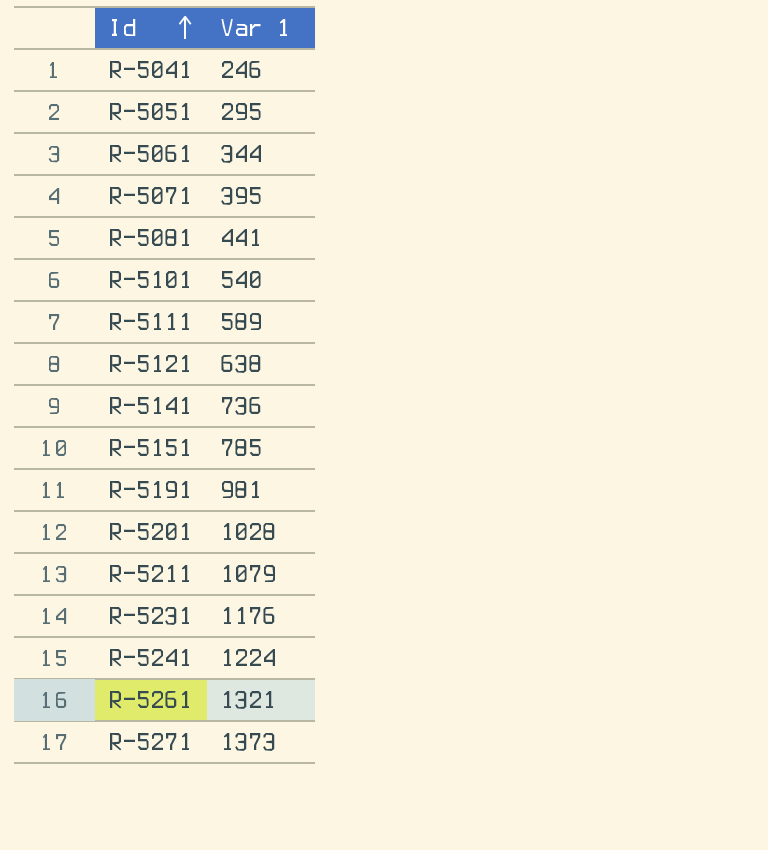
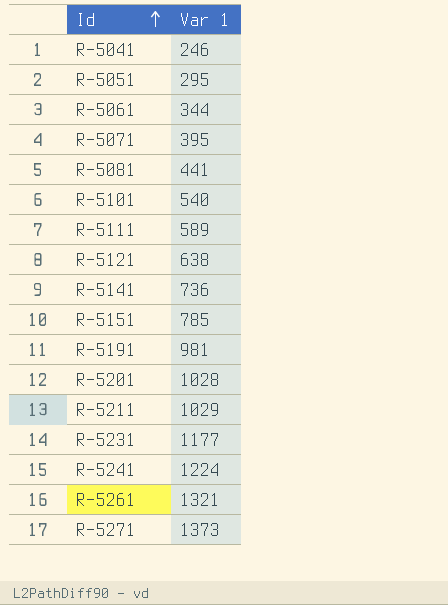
R-5211 | Var 1: 1079 -> 1029
R-5231 | Var 1: 1176 -> 1177

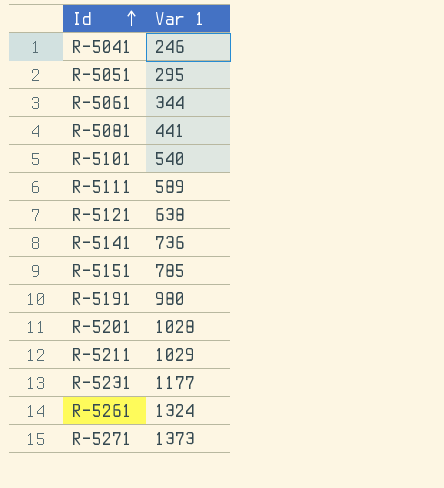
row R-5071: 395 -> none
row R-5241: 1224 -> none
R-5191 | Var 1: 981 -> 980
R-5261 | Var 1: 1321 -> 1324

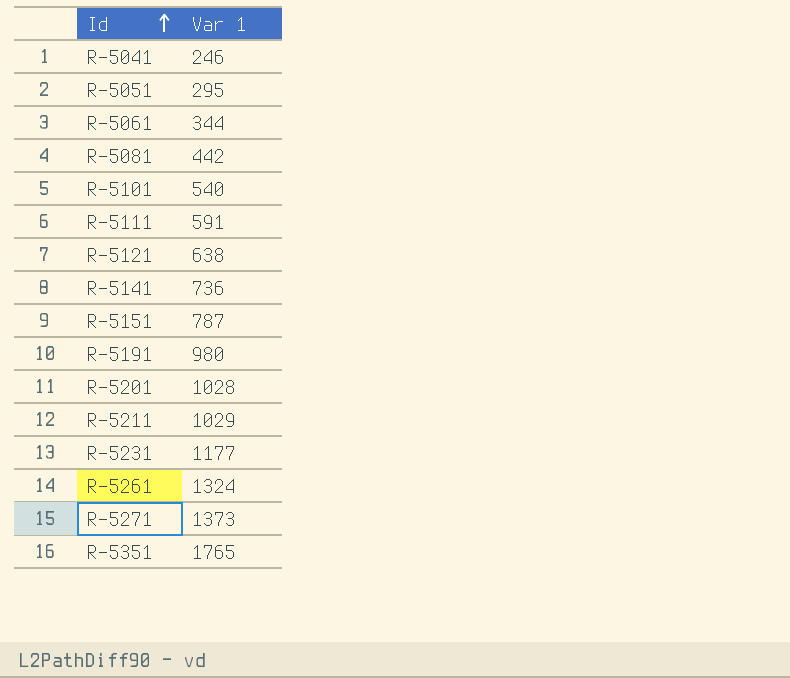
R-5081 | Var 1: 441 -> 442
R-5111 | Var 1: 589 -> 591
R-5151 | Var 1: 785 -> 787
row R-5351: none -> 1765

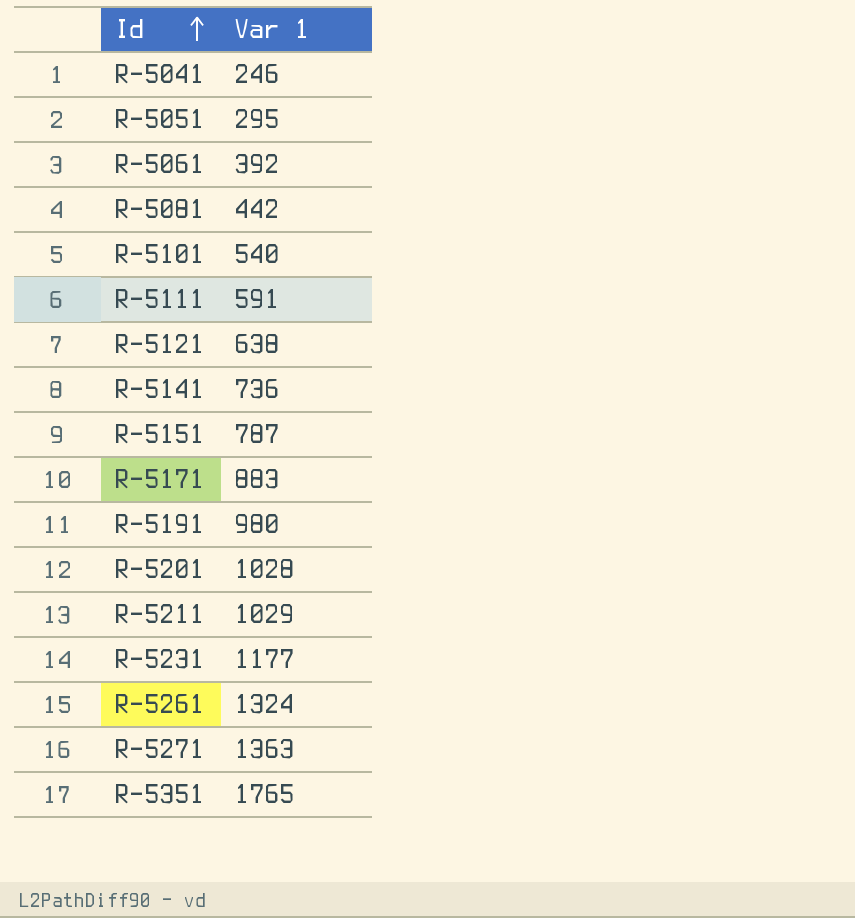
R-5061 | Var 1: 344 -> 392
row R-5171: none -> 883
R-5271 | Var 1: 1373 -> 1363

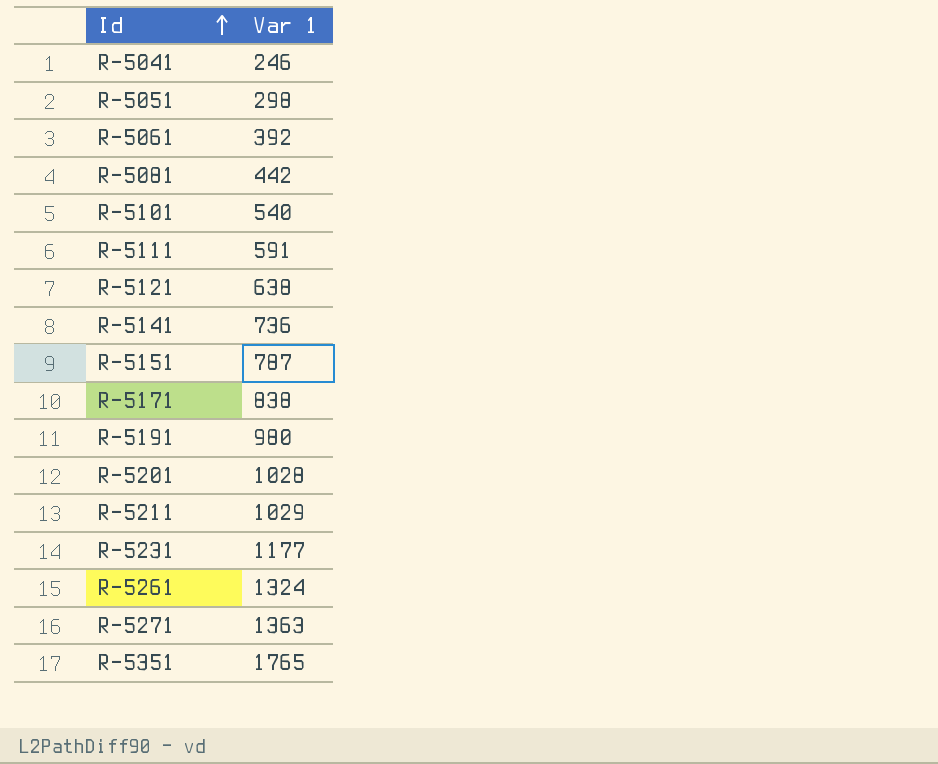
R-5051 | Var 1: 295 -> 298
R-5171 | Var 1: 883 -> 838

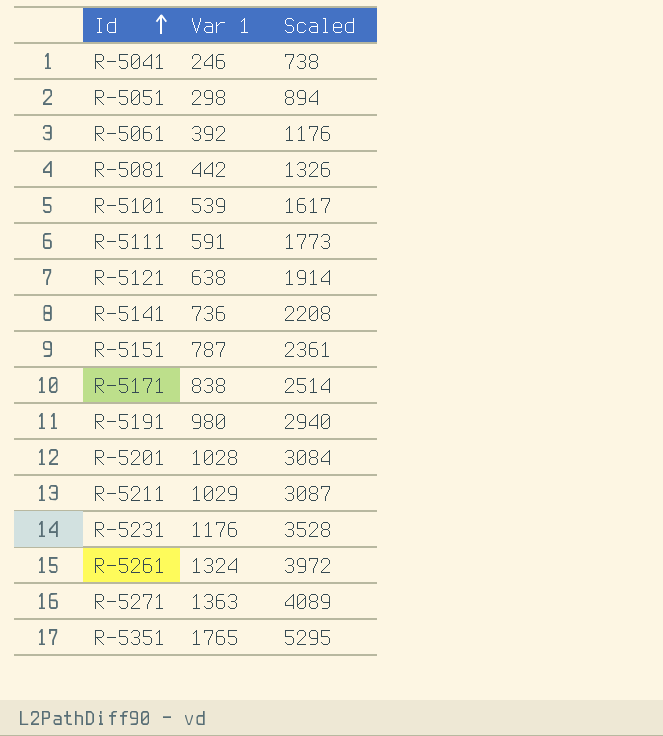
column Scaled | formula: none -> [Var 1] * 3
R-5101 | Var 1: 540 -> 539
R-5231 | Var 1: 1177 -> 1176

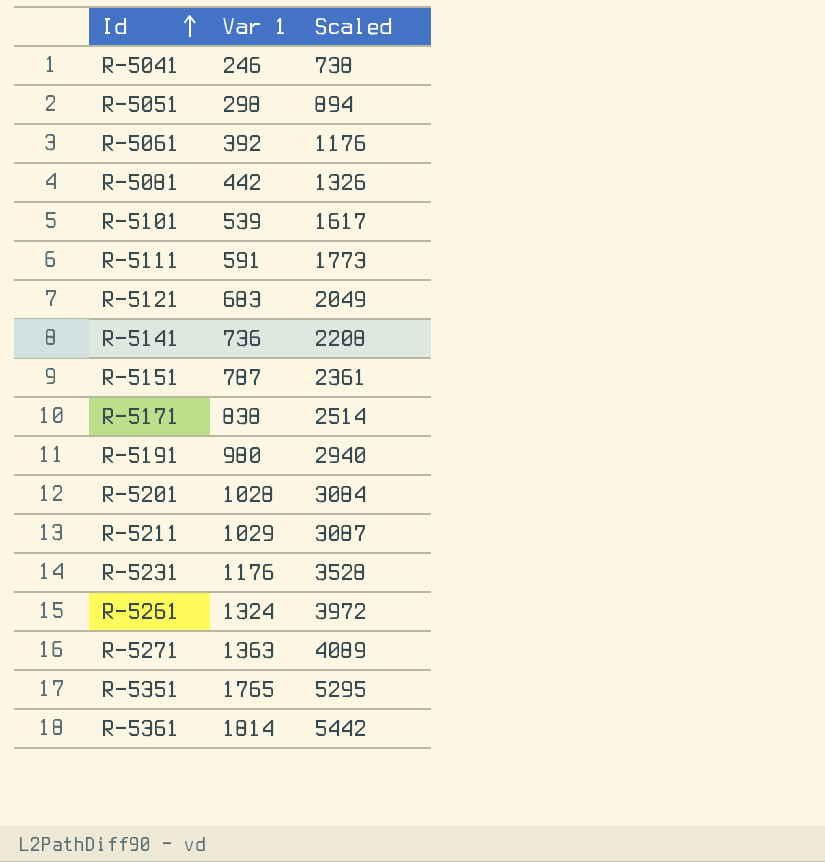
R-5121 | Var 1: 638 -> 683
R-5121 | Scaled: 1914 -> 2049
row R-5361: none -> 1814 | 5442

